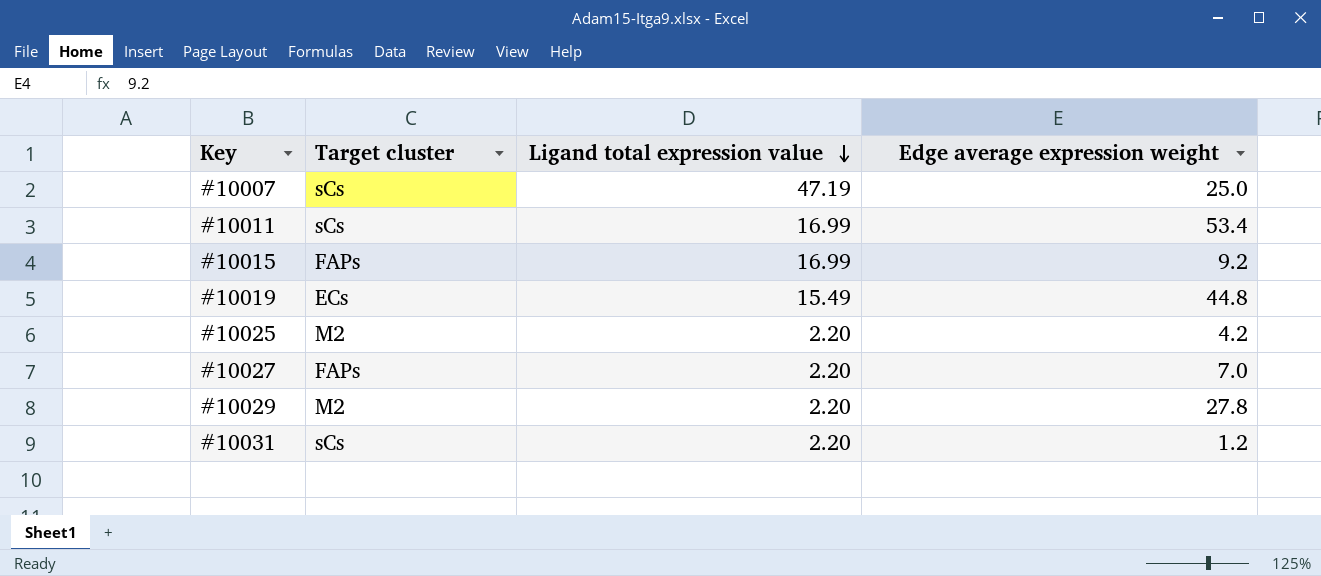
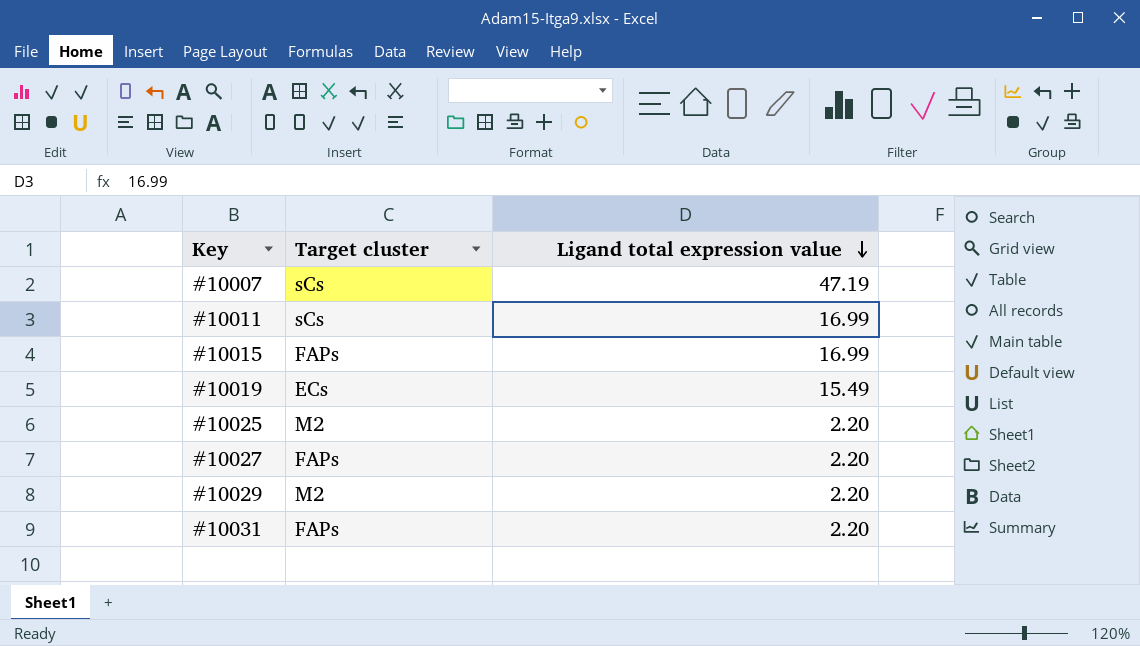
column Edge average expression weight | position: 4 -> none
#10031 | Target cluster: sCs -> FAPs

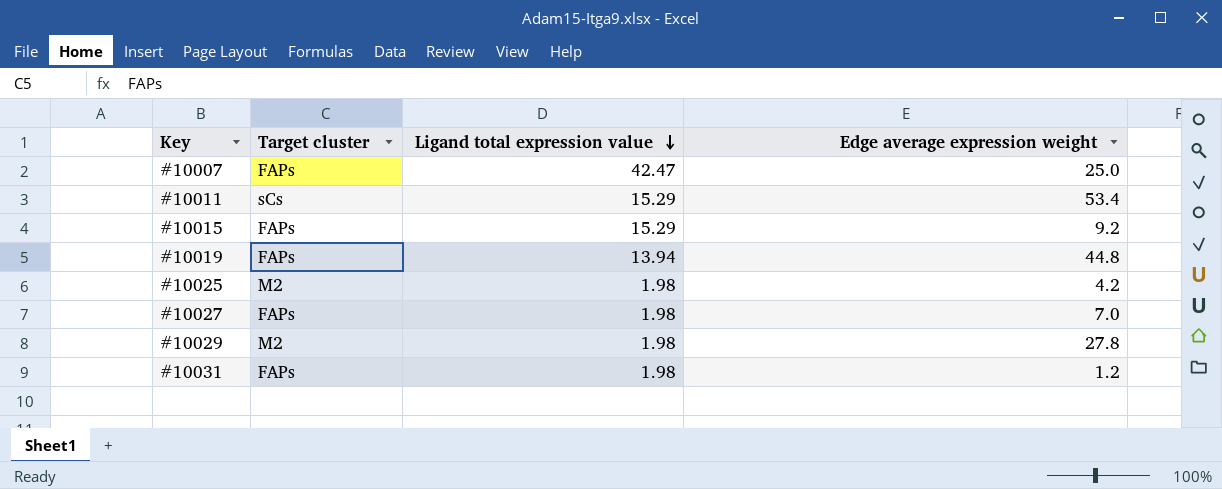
column Edge average expression weight | position: none -> 4
#10007 | Target cluster: sCs -> FAPs
#10007 | Ligand total expression value: 47.19 -> 42.47
#10011 | Ligand total expression value: 16.99 -> 15.29
#10015 | Ligand total expression value: 16.99 -> 15.29
#10019 | Target cluster: ECs -> FAPs
#10019 | Ligand total expression value: 15.49 -> 13.94
#10025 | Ligand total expression value: 2.20 -> 1.98
#10027 | Ligand total expression value: 2.20 -> 1.98
#10029 | Ligand total expression value: 2.20 -> 1.98
#10031 | Ligand total expression value: 2.20 -> 1.98

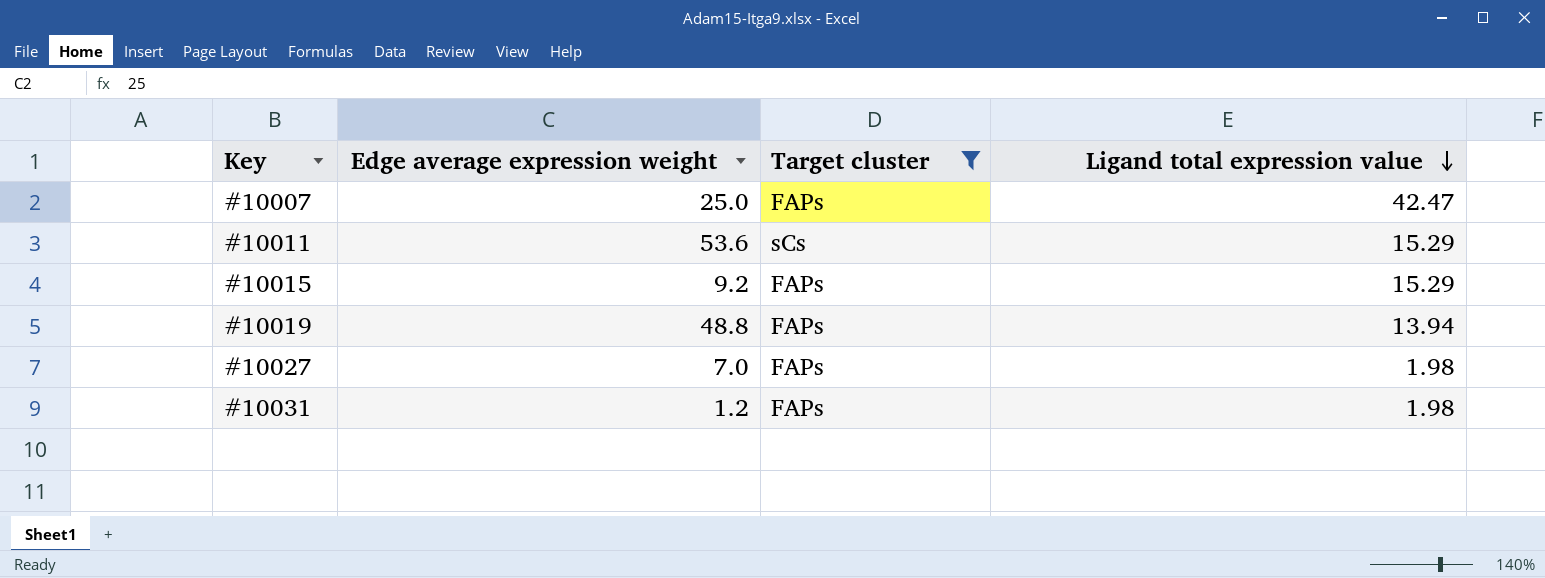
filter: none -> Target cluster != M2
column Edge average expression weight | position: 4 -> 2
#10011 | Edge average expression weight: 53.4 -> 53.6
#10019 | Edge average expression weight: 44.8 -> 48.8

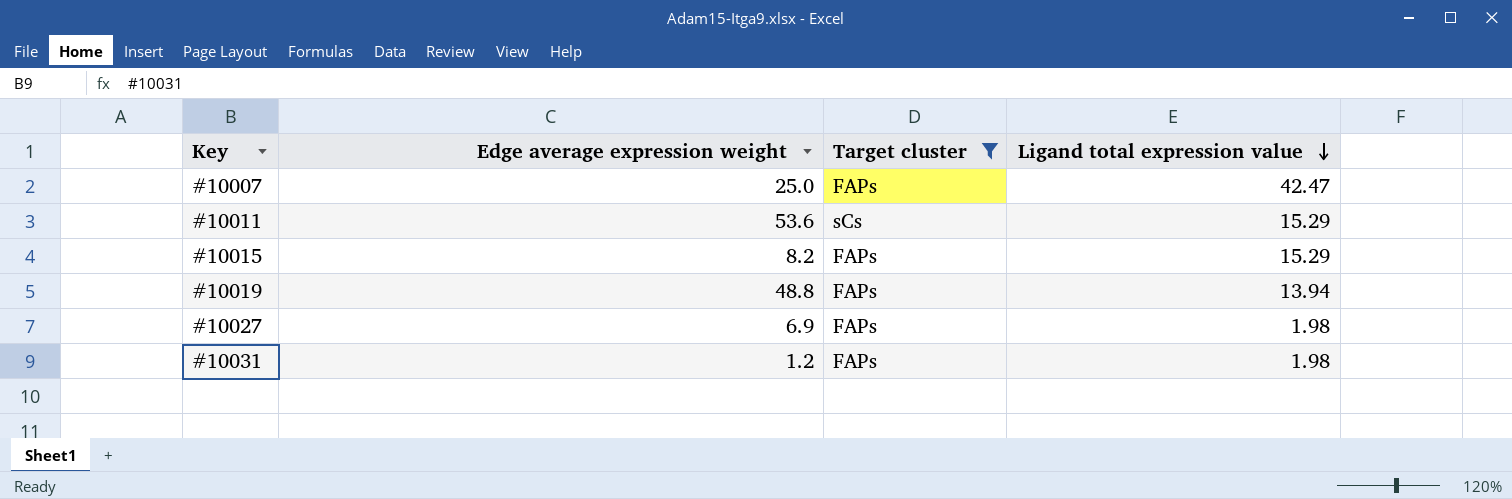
#10015 | Edge average expression weight: 9.2 -> 8.2
#10027 | Edge average expression weight: 7.0 -> 6.9

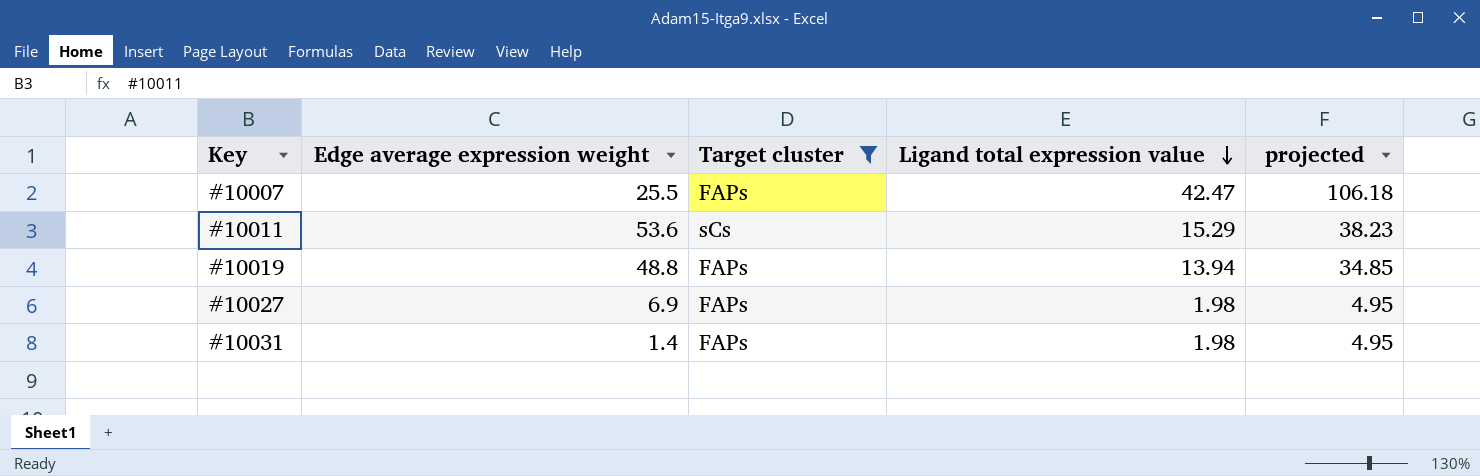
column projected | formula: none -> [Ligand total expression value] * 2.5
row #10015: 8.2 | FAPs | 15.29 -> none
#10007 | Edge average expression weight: 25.0 -> 25.5
#10031 | Edge average expression weight: 1.2 -> 1.4

